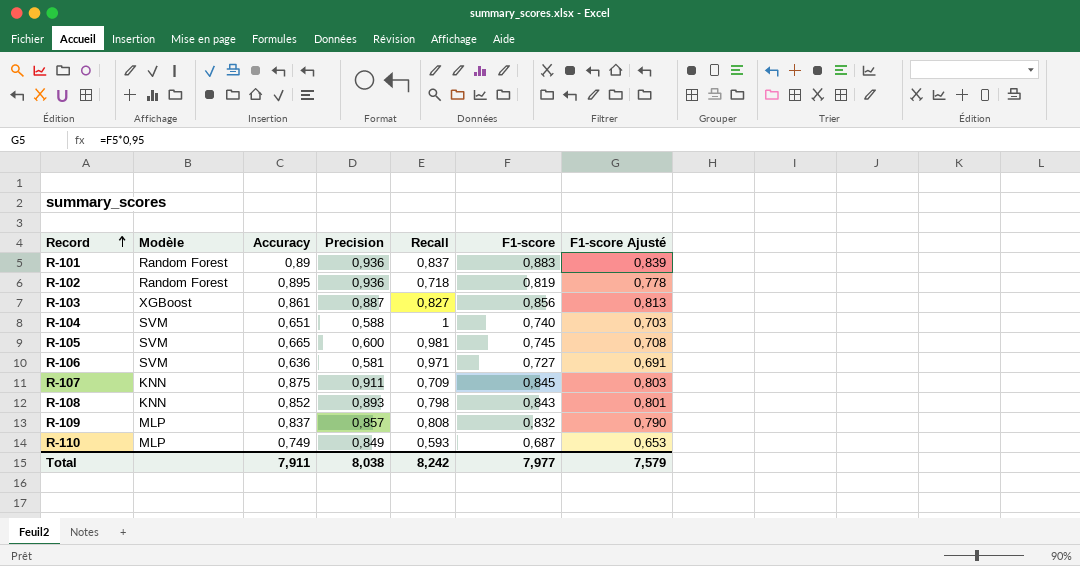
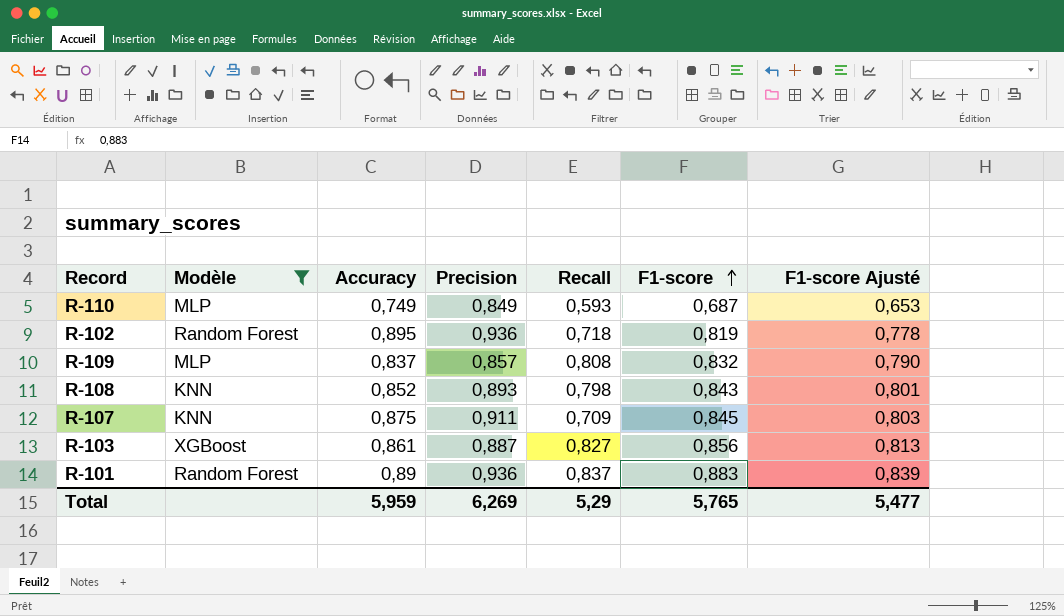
filter: none -> Modèle != SVM
row order: Record ascending -> F1-score ascending
Total | Accuracy: 7,911 -> 5,959
Total | Precision: 8,038 -> 6,269
Total | Recall: 8,242 -> 5,29
Total | F1-score: 7,977 -> 5,765
Total | F1-score Ajusté: 7,579 -> 5,477

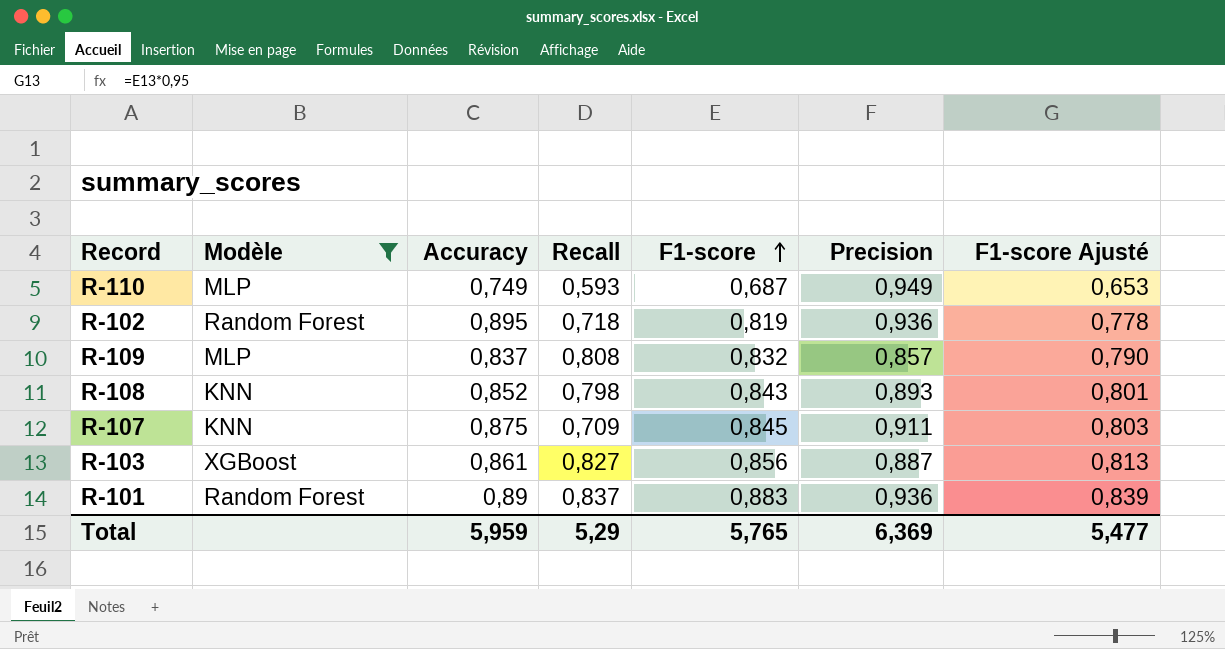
column Precision | position: 4 -> 6
R-110 | Precision: 0,849 -> 0,949
Total | Precision: 6,269 -> 6,369

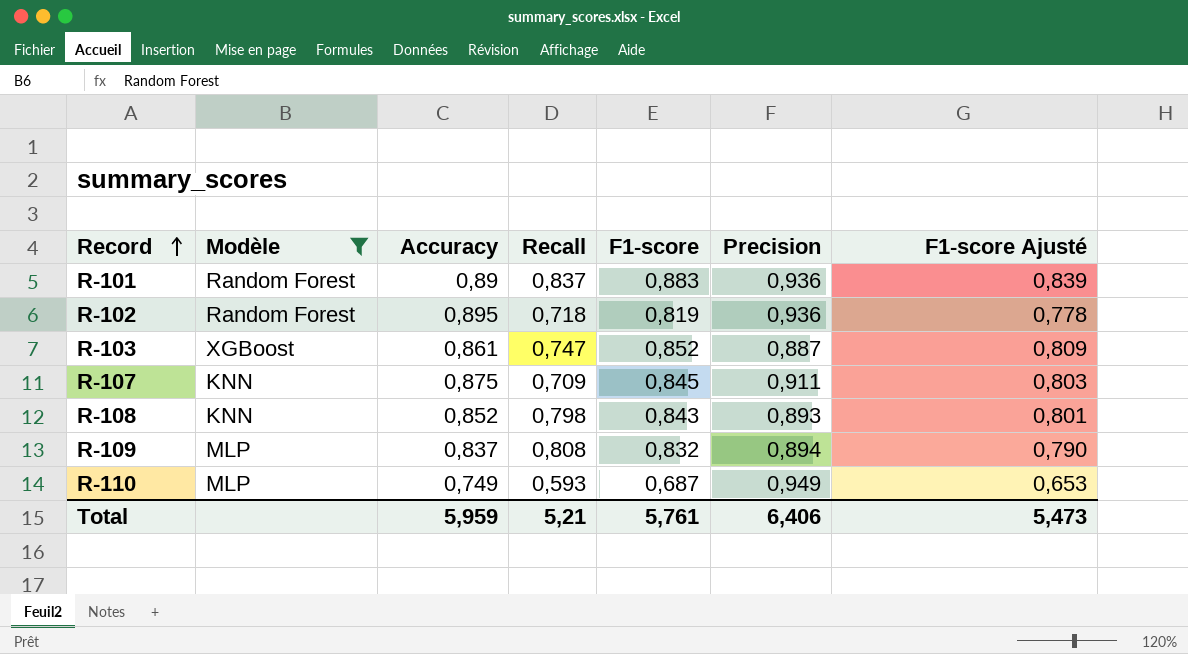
row order: F1-score ascending -> Record ascending
R-103 | Recall: 0,827 -> 0,747
R-103 | F1-score: 0,856 -> 0,852
R-103 | F1-score Ajusté: 0,813 -> 0,809
R-109 | Precision: 0,857 -> 0,894
Total | Recall: 5,29 -> 5,21
Total | F1-score: 5,765 -> 5,761
Total | Precision: 6,369 -> 6,406
Total | F1-score Ajusté: 5,477 -> 5,473

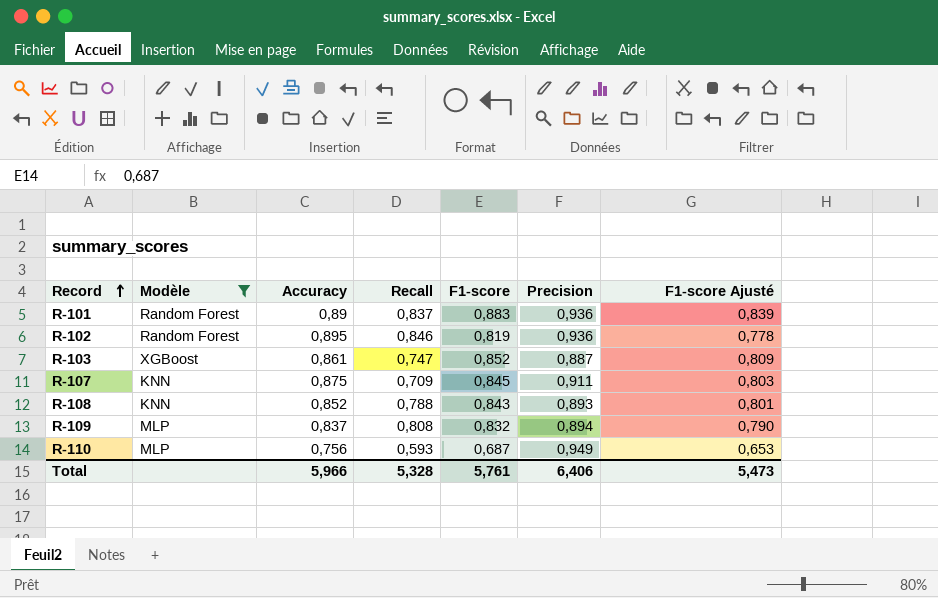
R-102 | Recall: 0,718 -> 0,846
R-108 | Recall: 0,798 -> 0,788
R-110 | Accuracy: 0,749 -> 0,756
Total | Accuracy: 5,959 -> 5,966
Total | Recall: 5,21 -> 5,328

